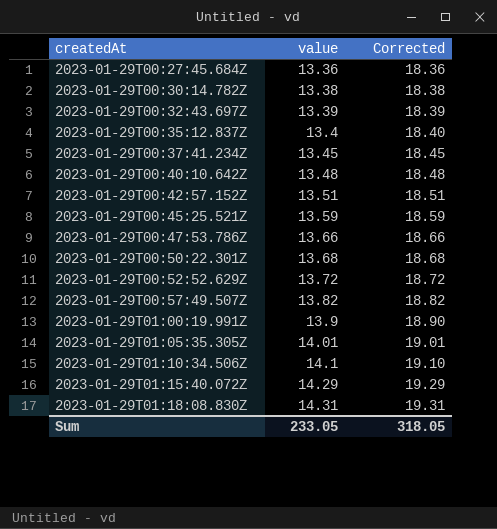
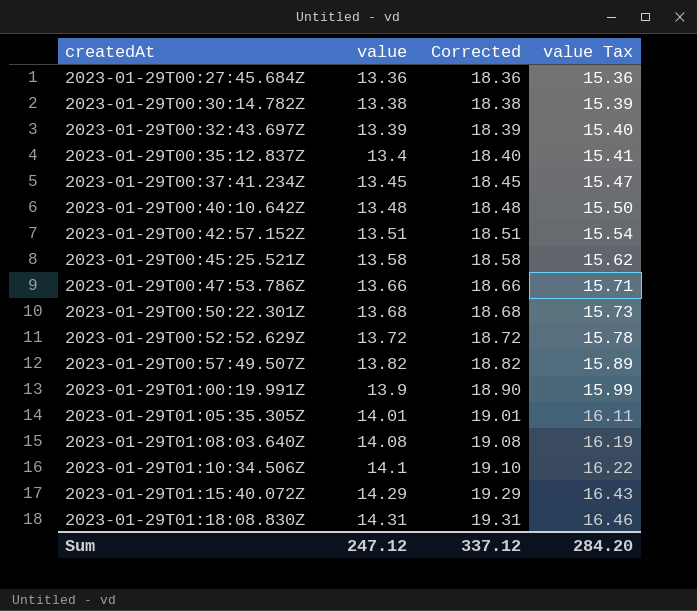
column value Tax | formula: none -> [value] * 1.15
2023-01-29T00:45:25.521Z | value: 13.59 -> 13.58
2023-01-29T00:45:25.521Z | Corrected: 18.59 -> 18.58
row 2023-01-29T01:08:03.640Z: none -> 14.08 | 19.08 | 16.19
Sum | value: 233.05 -> 247.12
Sum | Corrected: 318.05 -> 337.12

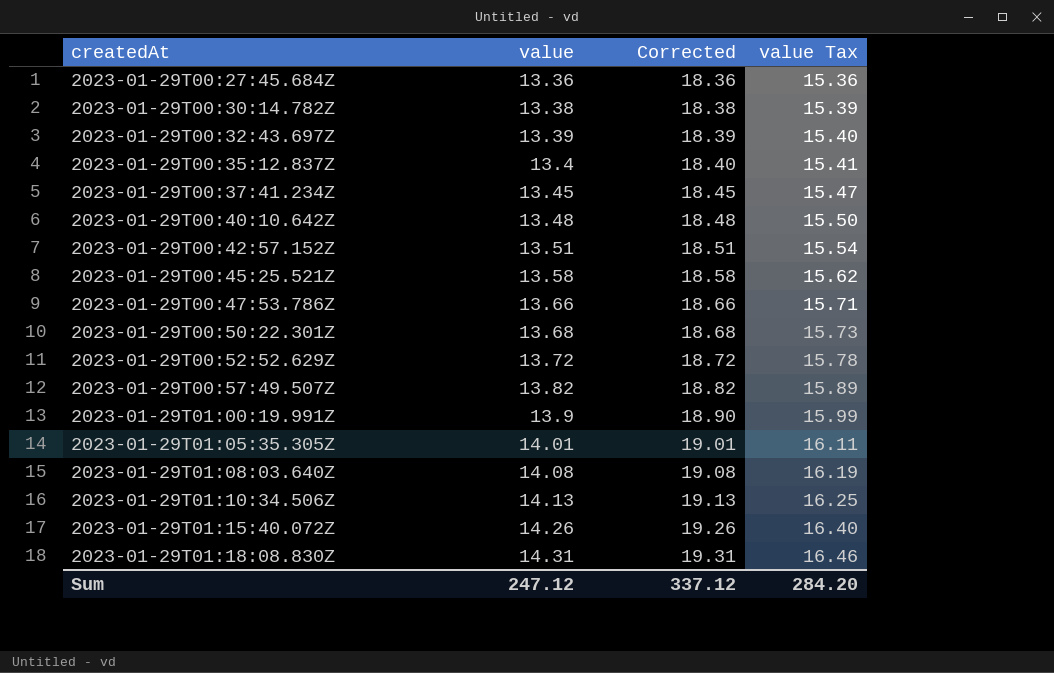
2023-01-29T01:10:34.506Z | value: 14.1 -> 14.13
2023-01-29T01:10:34.506Z | Corrected: 19.10 -> 19.13
2023-01-29T01:10:34.506Z | value Tax: 16.22 -> 16.25
2023-01-29T01:15:40.072Z | value: 14.29 -> 14.26
2023-01-29T01:15:40.072Z | Corrected: 19.29 -> 19.26
2023-01-29T01:15:40.072Z | value Tax: 16.43 -> 16.40

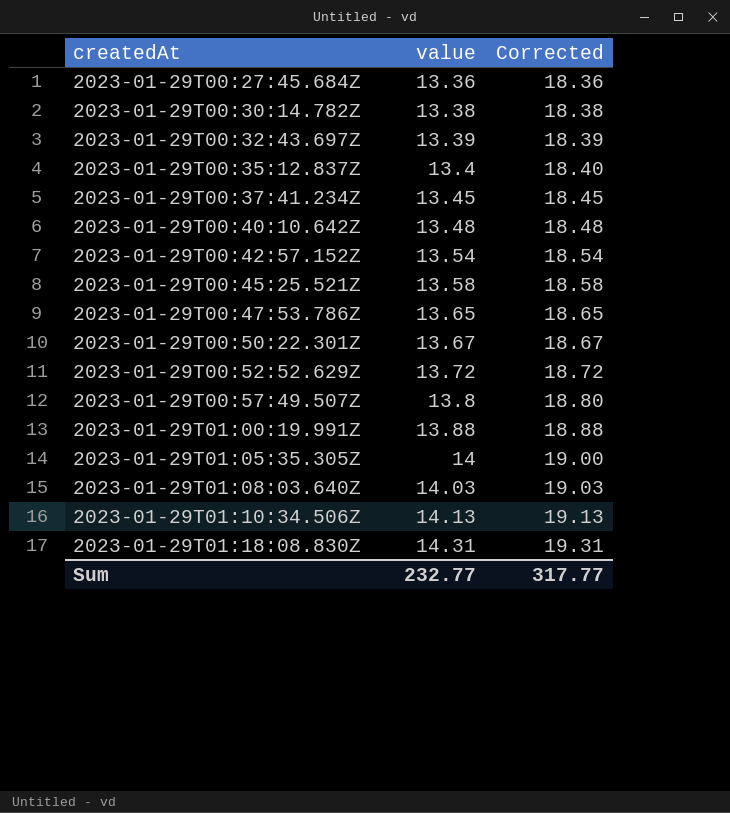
column value Tax | formula: [value] * 1.15 -> none
row 2023-01-29T01:15:40.072Z: 14.26 | 19.26 | 16.40 -> none
2023-01-29T00:42:57.152Z | value: 13.51 -> 13.54
2023-01-29T00:42:57.152Z | Corrected: 18.51 -> 18.54
2023-01-29T00:47:53.786Z | value: 13.66 -> 13.65
2023-01-29T00:47:53.786Z | Corrected: 18.66 -> 18.65
2023-01-29T00:50:22.301Z | value: 13.68 -> 13.67
2023-01-29T00:50:22.301Z | Corrected: 18.68 -> 18.67
2023-01-29T00:57:49.507Z | value: 13.82 -> 13.8
2023-01-29T00:57:49.507Z | Corrected: 18.82 -> 18.80
2023-01-29T01:00:19.991Z | value: 13.9 -> 13.88
2023-01-29T01:00:19.991Z | Corrected: 18.90 -> 18.88
2023-01-29T01:05:35.305Z | value: 14.01 -> 14
2023-01-29T01:05:35.305Z | Corrected: 19.01 -> 19.00
2023-01-29T01:08:03.640Z | value: 14.08 -> 14.03
2023-01-29T01:08:03.640Z | Corrected: 19.08 -> 19.03
Sum | value: 247.12 -> 232.77
Sum | Corrected: 337.12 -> 317.77

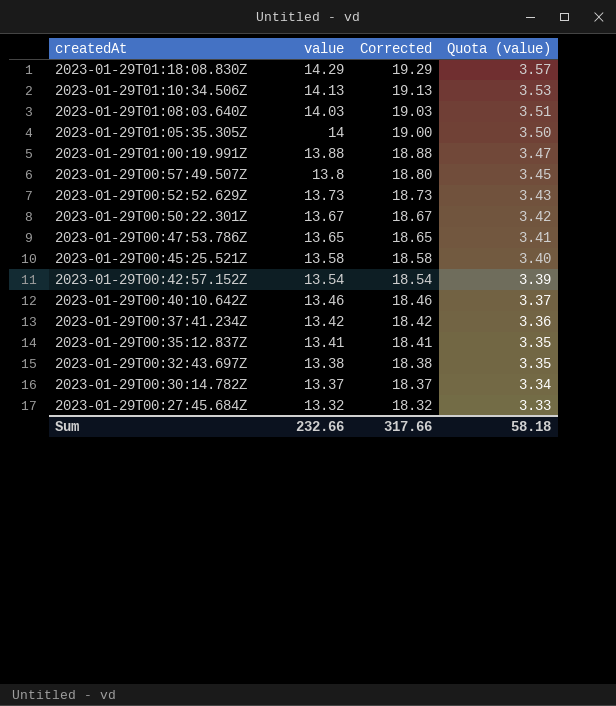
row order: createdAt ascending -> createdAt descending
column Quota (value) | formula: none -> [value] * 0.25
2023-01-29T01:18:08.830Z | value: 14.31 -> 14.29
2023-01-29T01:18:08.830Z | Corrected: 19.31 -> 19.29
2023-01-29T00:52:52.629Z | value: 13.72 -> 13.73
2023-01-29T00:52:52.629Z | Corrected: 18.72 -> 18.73
2023-01-29T00:40:10.642Z | value: 13.48 -> 13.46
2023-01-29T00:40:10.642Z | Corrected: 18.48 -> 18.46
2023-01-29T00:37:41.234Z | value: 13.45 -> 13.42
2023-01-29T00:37:41.234Z | Corrected: 18.45 -> 18.42
2023-01-29T00:35:12.837Z | value: 13.4 -> 13.41
2023-01-29T00:35:12.837Z | Corrected: 18.40 -> 18.41
2023-01-29T00:32:43.697Z | value: 13.39 -> 13.38
2023-01-29T00:32:43.697Z | Corrected: 18.39 -> 18.38
2023-01-29T00:30:14.782Z | value: 13.38 -> 13.37
2023-01-29T00:30:14.782Z | Corrected: 18.38 -> 18.37
2023-01-29T00:27:45.684Z | value: 13.36 -> 13.32
2023-01-29T00:27:45.684Z | Corrected: 18.36 -> 18.32
Sum | value: 232.77 -> 232.66
Sum | Corrected: 317.77 -> 317.66

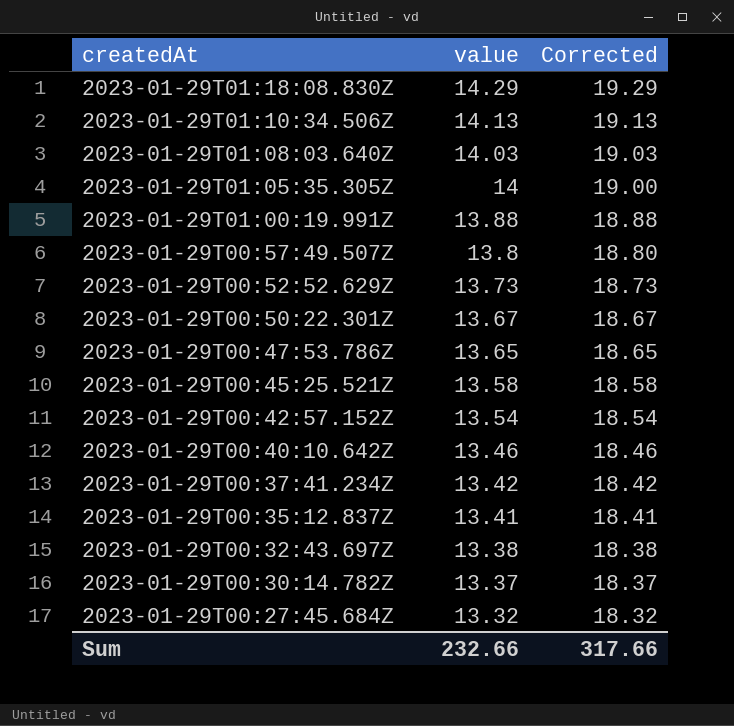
column Quota (value) | formula: [value] * 0.25 -> none

